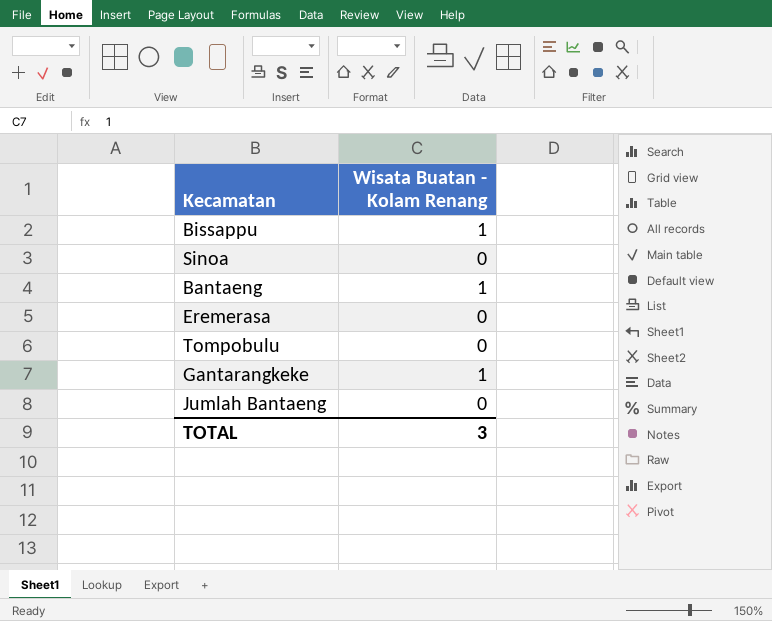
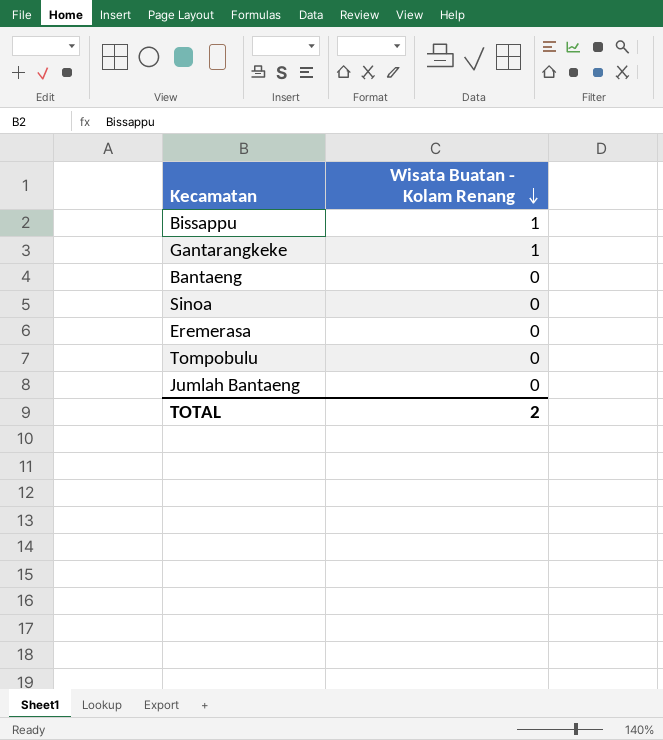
row order: none -> Wisata Buatan - Kolam Renang descending
Bantaeng | Wisata Buatan - Kolam Renang: 1 -> 0
TOTAL | Wisata Buatan - Kolam Renang: 3 -> 2

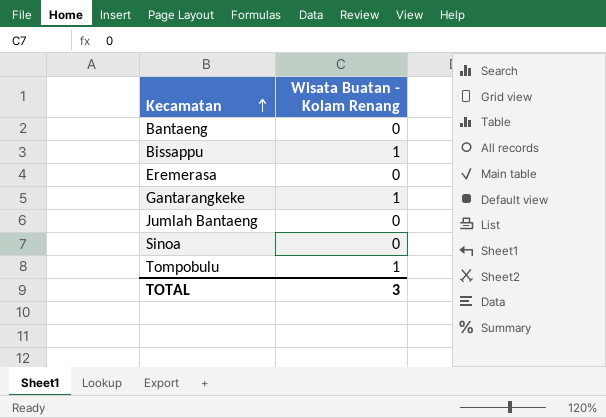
row order: Wisata Buatan - Kolam Renang descending -> Kecamatan ascending
Tompobulu | Wisata Buatan - Kolam Renang: 0 -> 1
TOTAL | Wisata Buatan - Kolam Renang: 2 -> 3

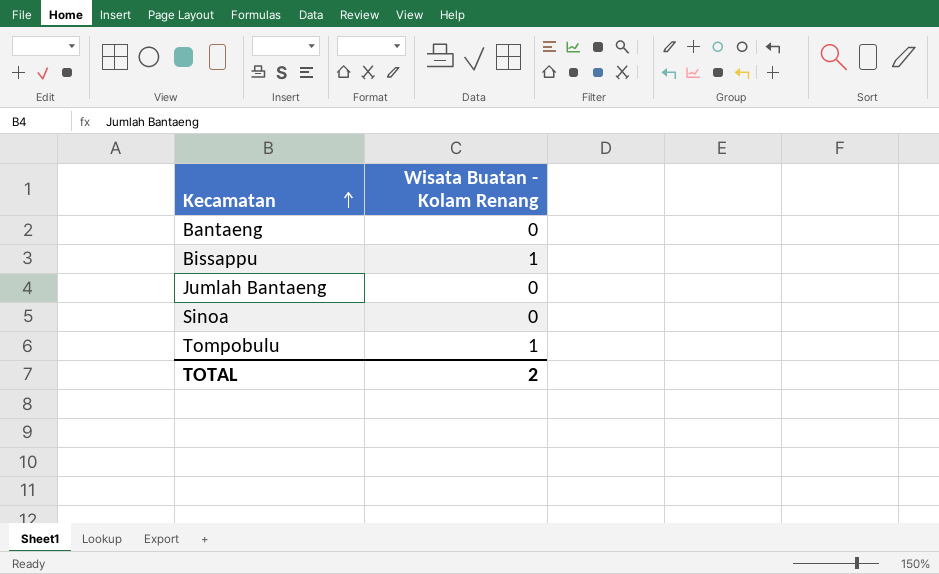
row Eremerasa: 0 -> none
row Gantarangkeke: 1 -> none
TOTAL | Wisata Buatan - Kolam Renang: 3 -> 2

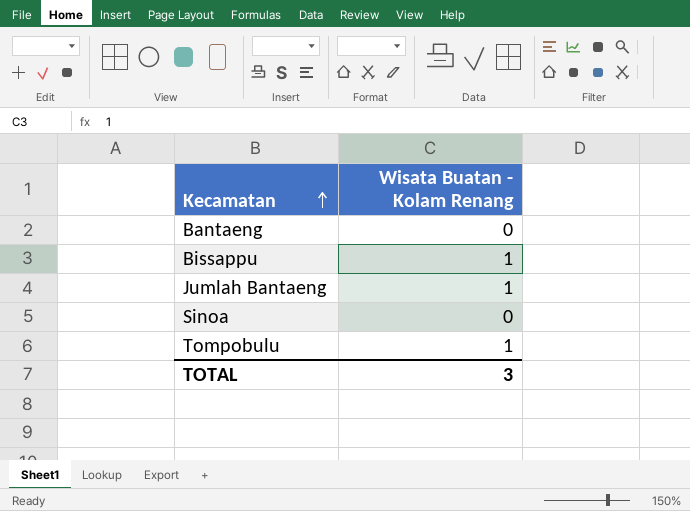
Jumlah Bantaeng | Wisata Buatan - Kolam Renang: 0 -> 1
TOTAL | Wisata Buatan - Kolam Renang: 2 -> 3

